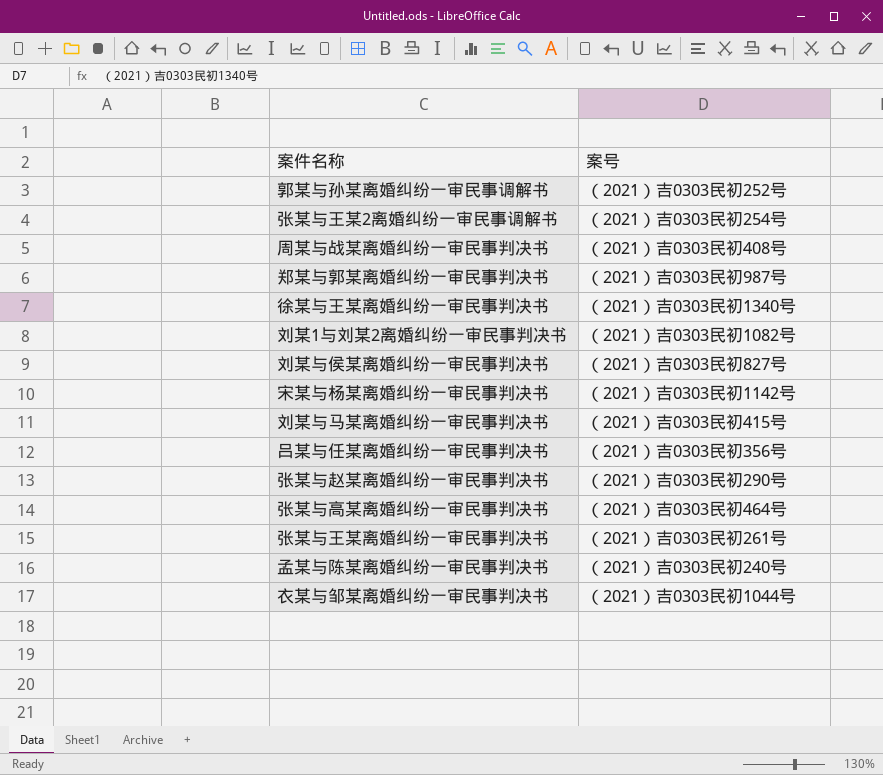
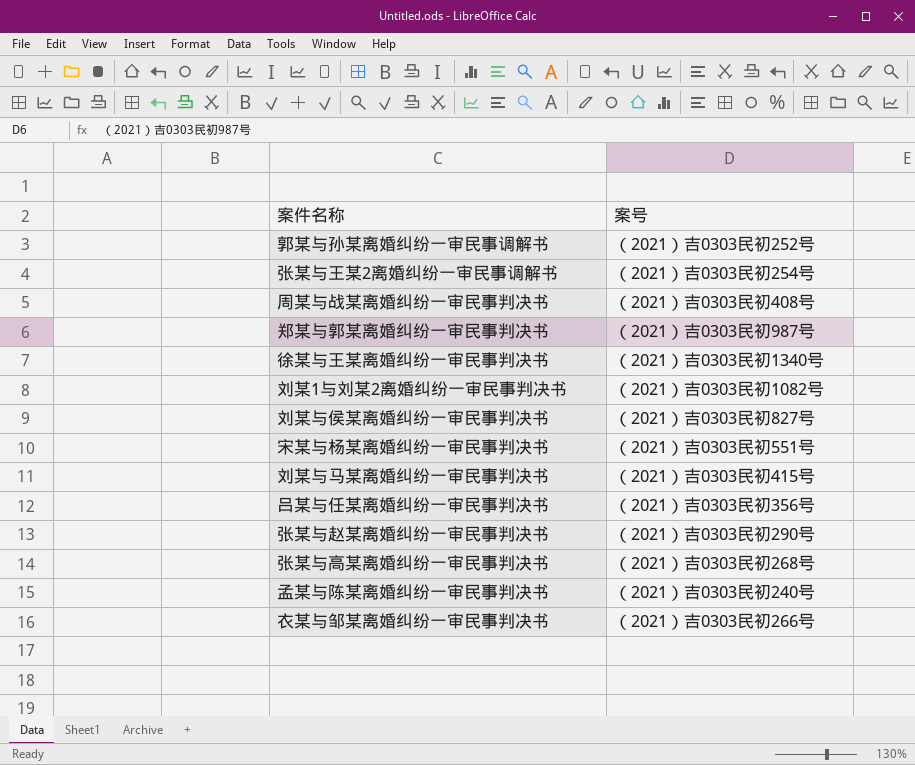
row 张某与王某离婚纠纷一审民事判决书: （2021）吉0303民初261号 -> none
宋某与杨某离婚纠纷一审民事判决书 | 案号: （2021）吉0303民初1142号 -> （2021）吉0303民初551号
张某与高某离婚纠纷一审民事判决书 | 案号: （2021）吉0303民初464号 -> （2021）吉0303民初268号
衣某与邹某离婚纠纷一审民事判决书 | 案号: （2021）吉0303民初1044号 -> （2021）吉0303民初266号

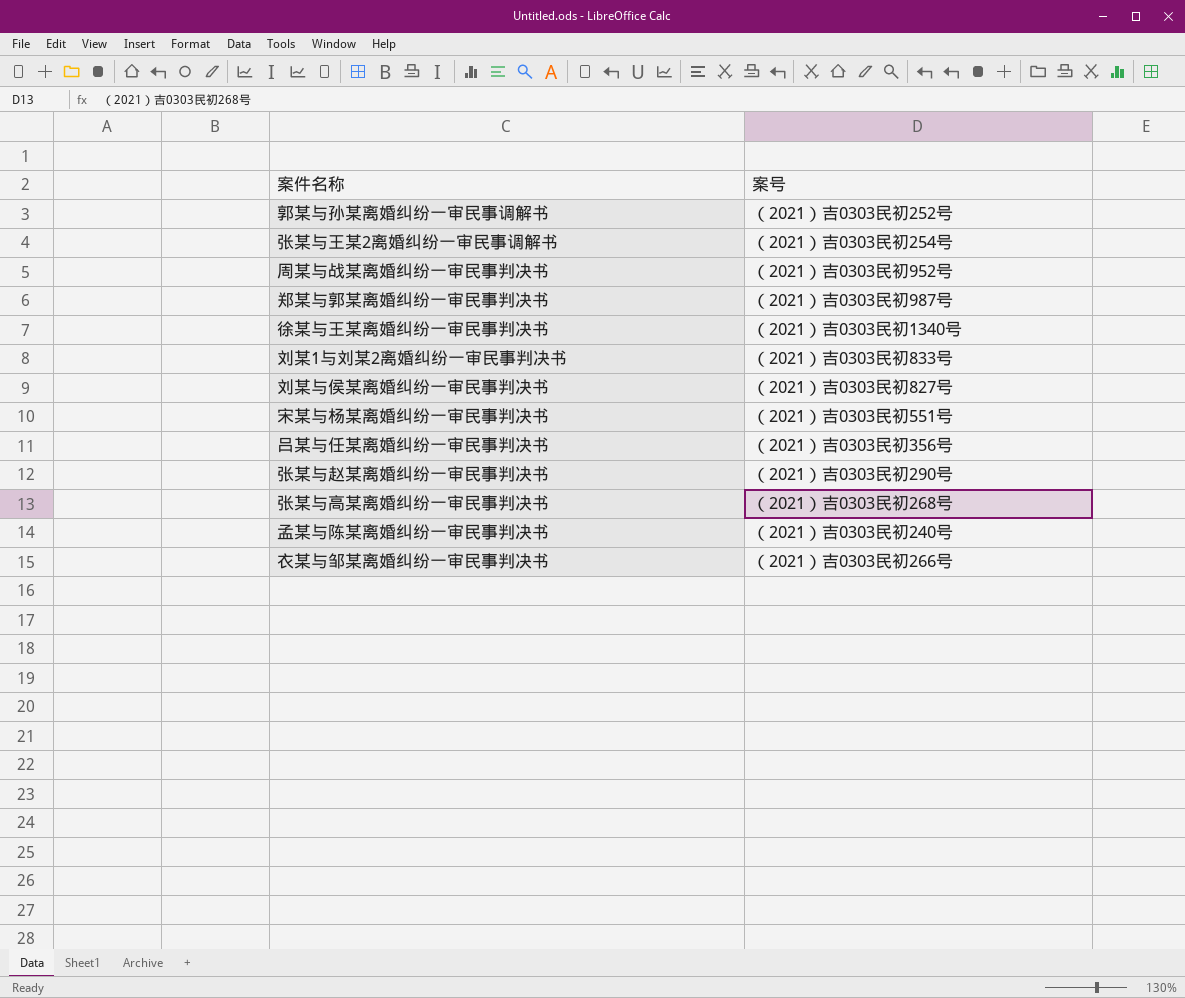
row 刘某与马某离婚纠纷一审民事判决书: （2021）吉0303民初415号 -> none
周某与战某离婚纠纷一审民事判决书 | 案号: （2021）吉0303民初408号 -> （2021）吉0303民初952号
刘某1与刘某2离婚纠纷一审民事判决书 | 案号: （2021）吉0303民初1082号 -> （2021）吉0303民初833号

